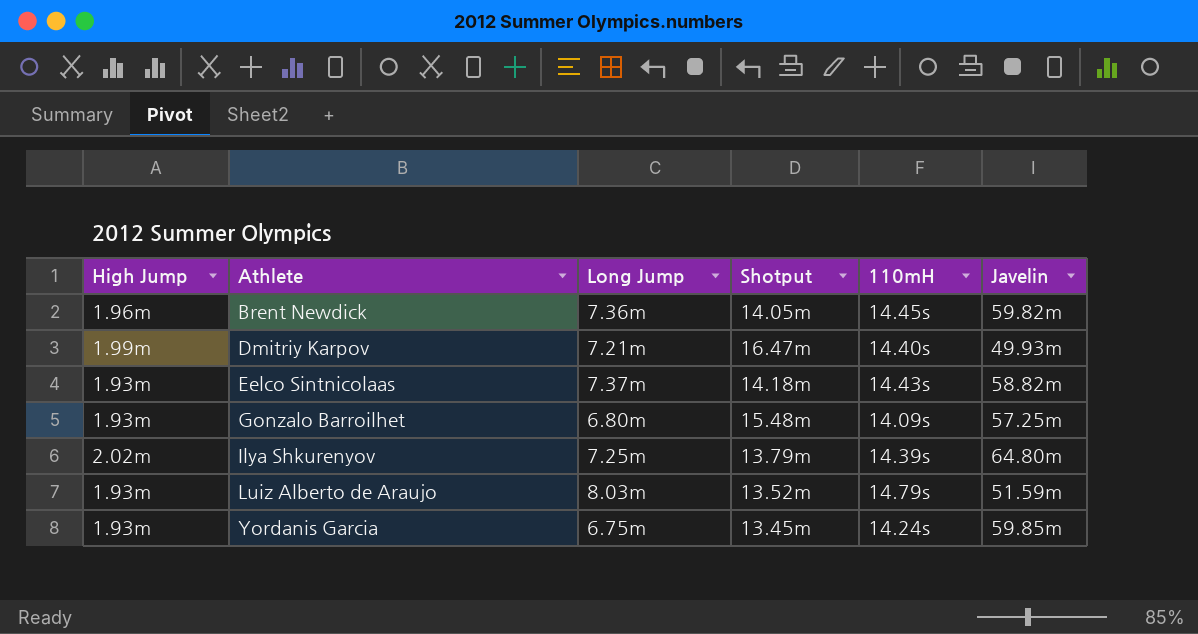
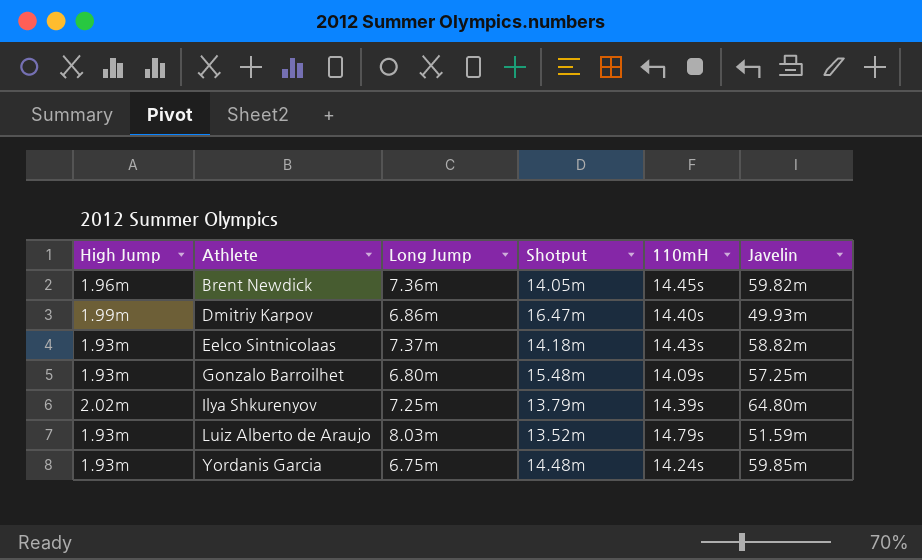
Dmitriy Karpov | Long Jump: 7.21m -> 6.86m
Yordanis Garcia | Shotput: 13.45m -> 14.48m

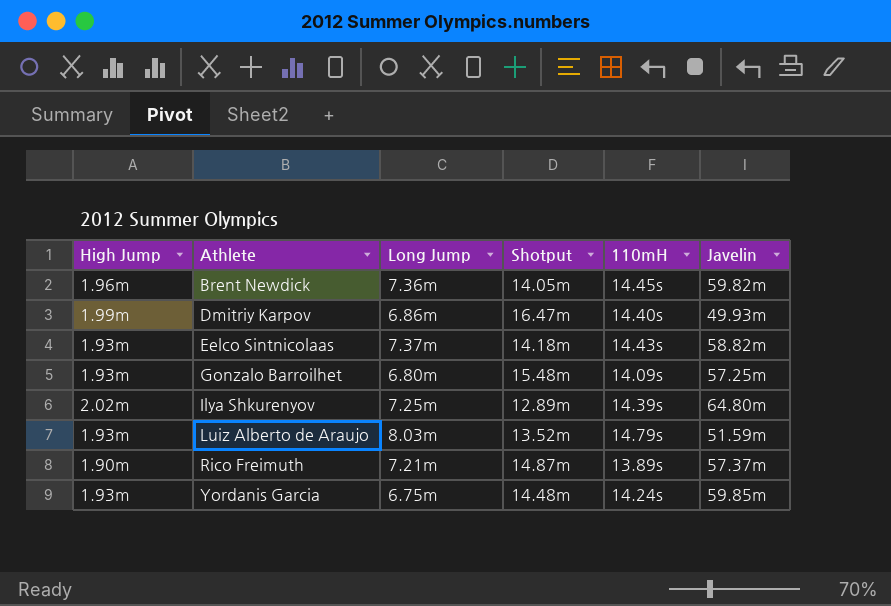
Ilya Shkurenyov | Shotput: 13.79m -> 12.89m
row Rico Freimuth: none -> 1.90m | 7.21m | 14.87m | 13.89s | 57.37m

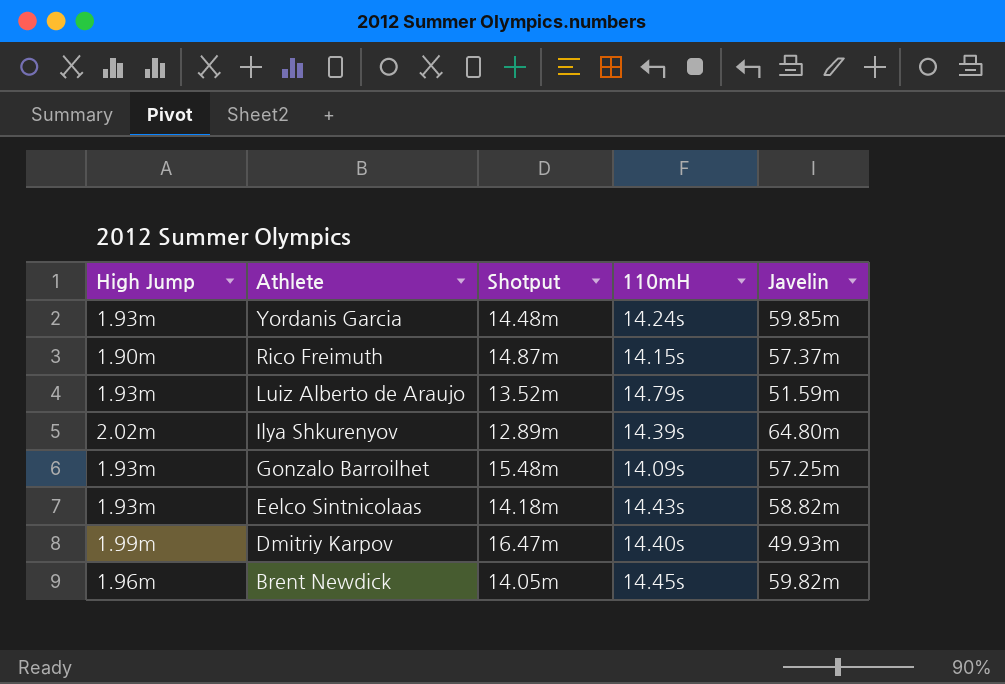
row order: Athlete ascending -> Athlete descending
column Long Jump | position: 3 -> none
Rico Freimuth | 110mH: 13.89s -> 14.15s

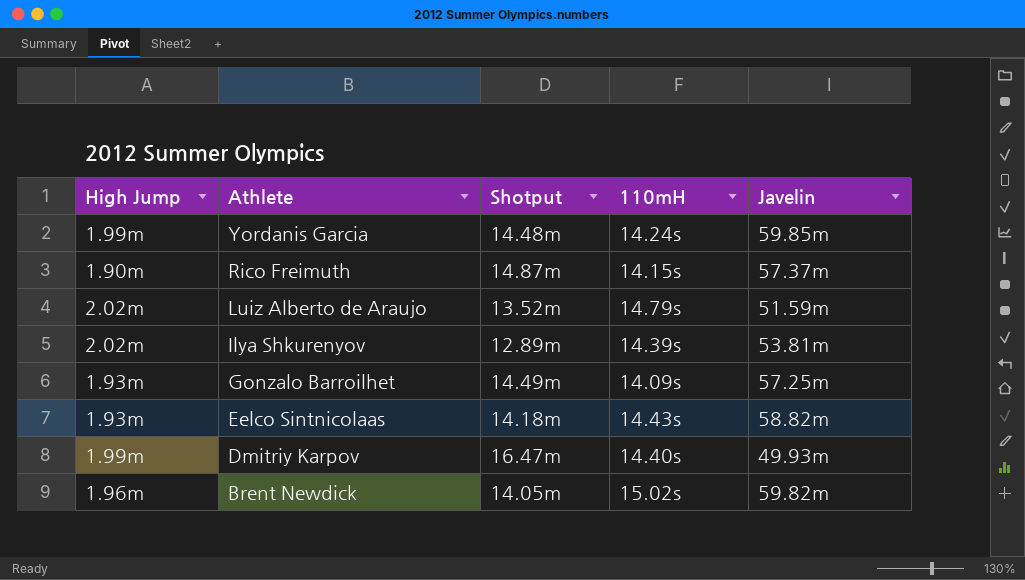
Yordanis Garcia | High Jump: 1.93m -> 1.99m
Luiz Alberto de Araujo | High Jump: 1.93m -> 2.02m
Ilya Shkurenyov | Javelin: 64.80m -> 53.81m
Gonzalo Barroilhet | Shotput: 15.48m -> 14.49m
Brent Newdick | 110mH: 14.45s -> 15.02s

